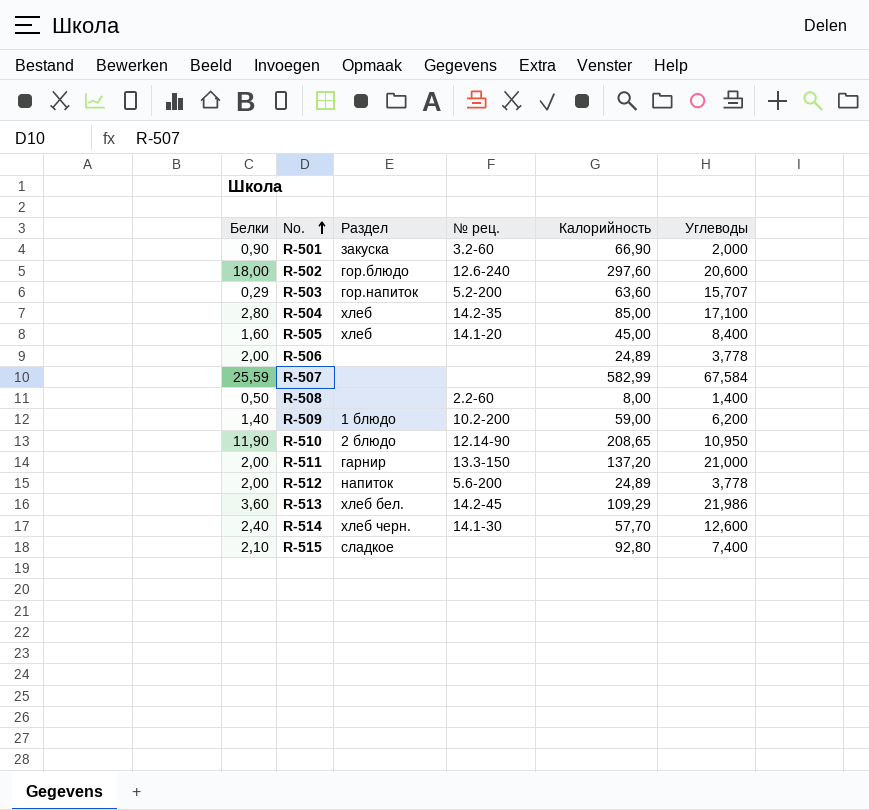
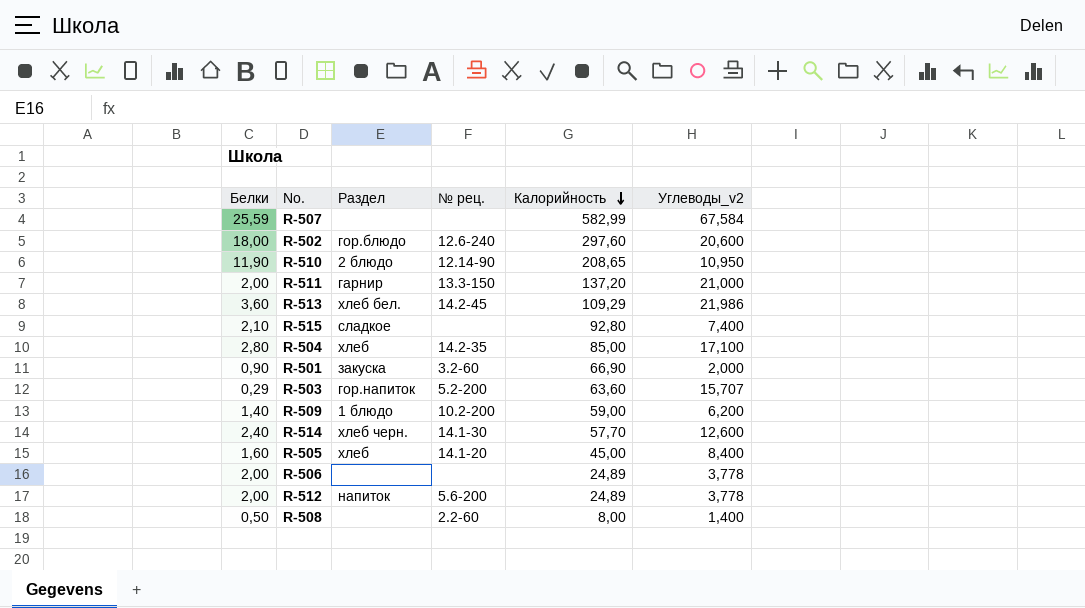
row order: No. ascending -> Калорийность descending
column name: Углеводы -> Углеводы_v2

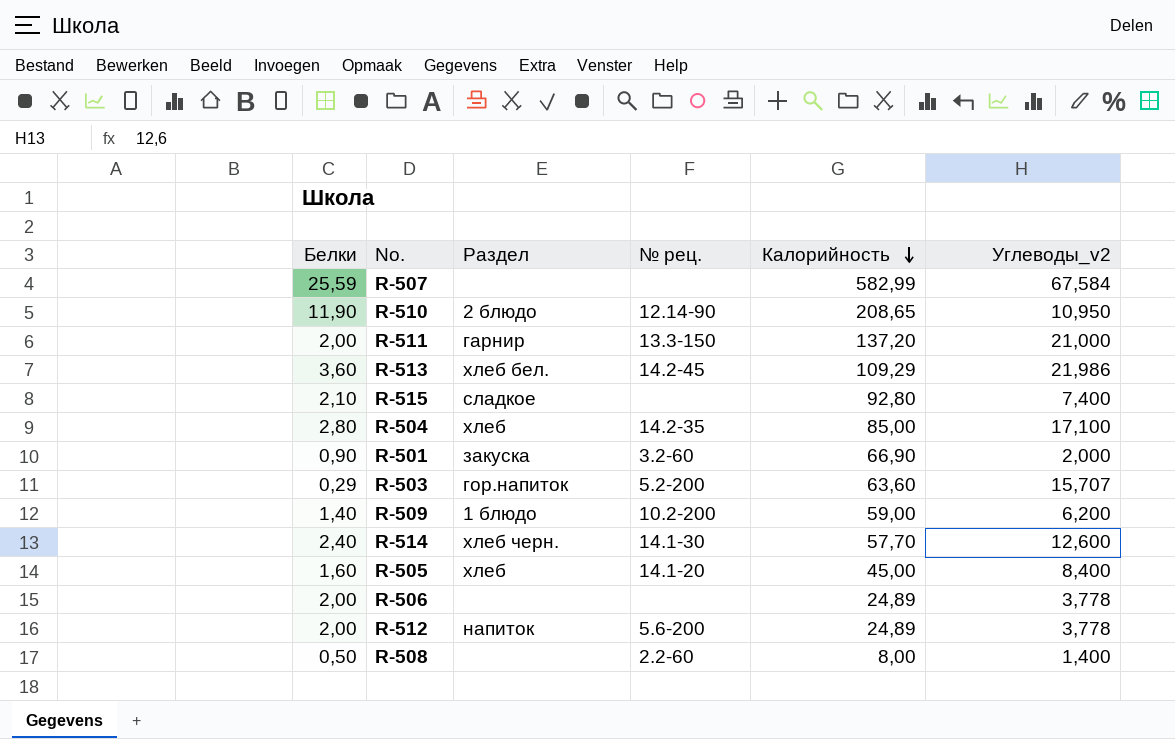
row R-502: 18,00 | гор.блюдо | 12.6-240 | 297,60 | 20,600 -> none

